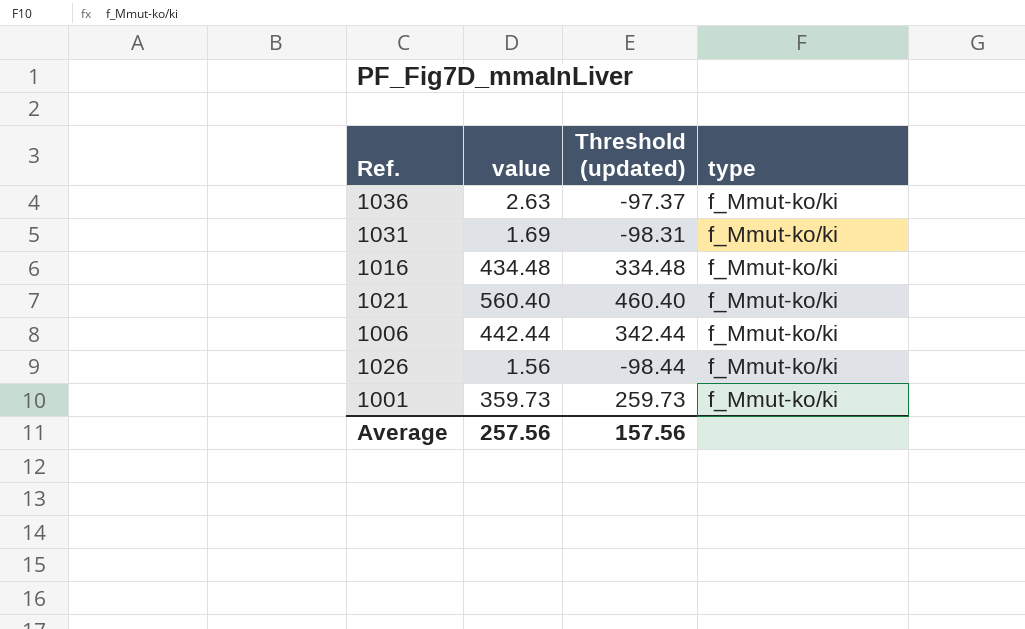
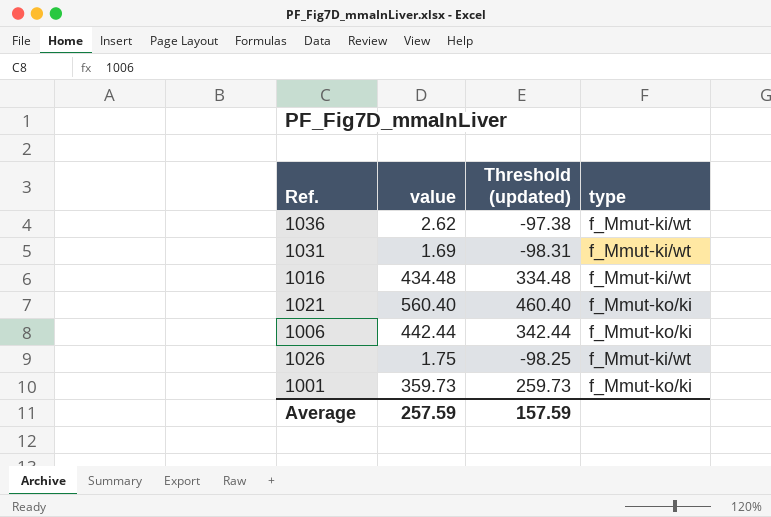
1036 | value: 2.63 -> 2.62
1036 | Threshold (updated): -97.37 -> -97.38
1036 | type: f_Mmut-ko/ki -> f_Mmut-ki/wt
1031 | type: f_Mmut-ko/ki -> f_Mmut-ki/wt
1016 | type: f_Mmut-ko/ki -> f_Mmut-ki/wt
1026 | value: 1.56 -> 1.75
1026 | Threshold (updated): -98.44 -> -98.25
1026 | type: f_Mmut-ko/ki -> f_Mmut-ki/wt
Average | value: 257.56 -> 257.59
Average | Threshold (updated): 157.56 -> 157.59

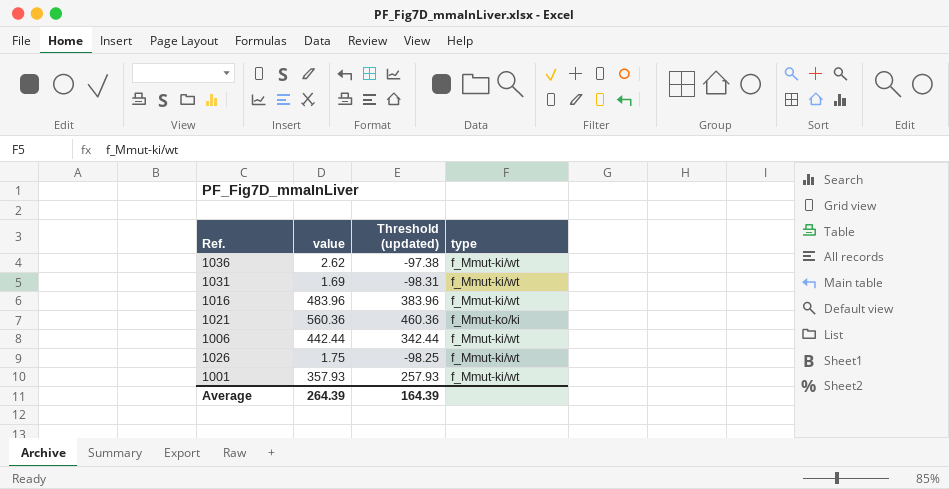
1016 | value: 434.48 -> 483.96
1016 | Threshold (updated): 334.48 -> 383.96
1021 | value: 560.40 -> 560.36
1021 | Threshold (updated): 460.40 -> 460.36
1006 | type: f_Mmut-ko/ki -> f_Mmut-ki/wt
1001 | value: 359.73 -> 357.93
1001 | Threshold (updated): 259.73 -> 257.93
1001 | type: f_Mmut-ko/ki -> f_Mmut-ki/wt
Average | value: 257.59 -> 264.39
Average | Threshold (updated): 157.59 -> 164.39

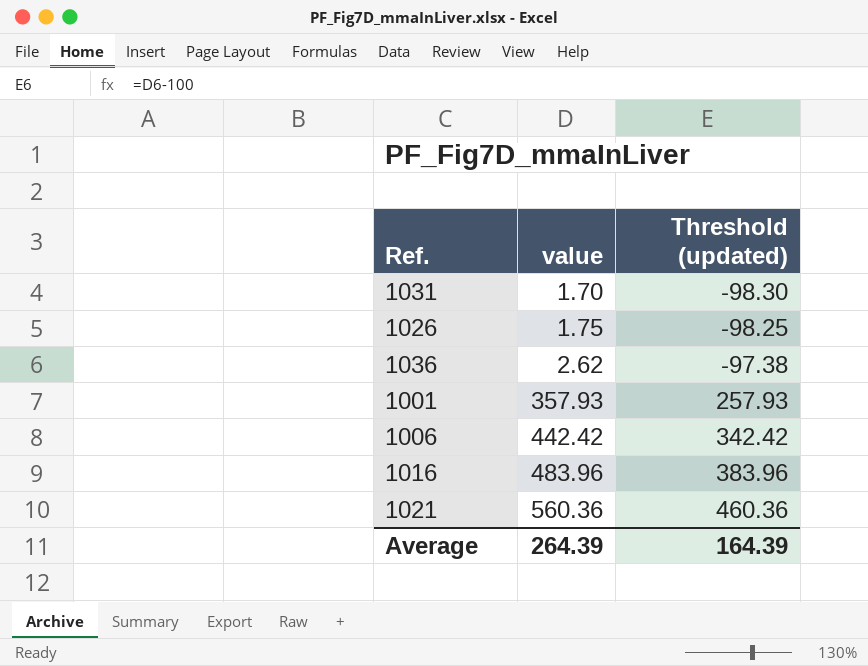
row order: none -> value ascending
column type | position: 4 -> none
1031 | value: 1.69 -> 1.70
1031 | Threshold (updated): -98.31 -> -98.30
1006 | value: 442.44 -> 442.42
1006 | Threshold (updated): 342.44 -> 342.42

